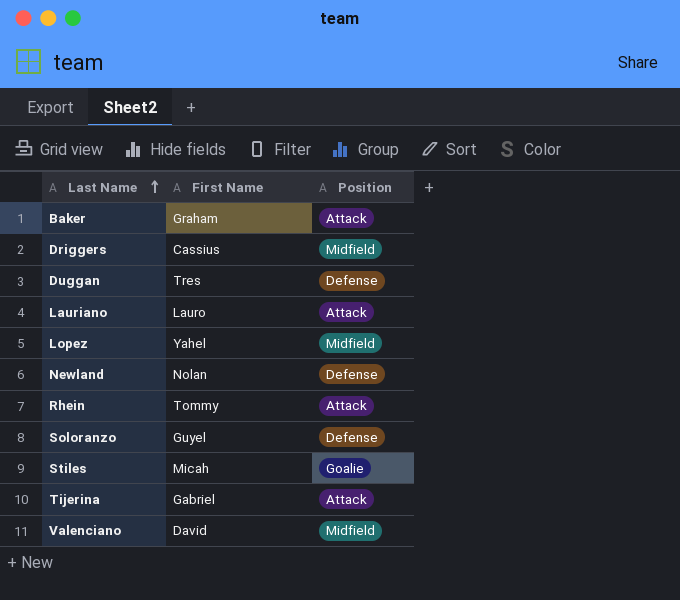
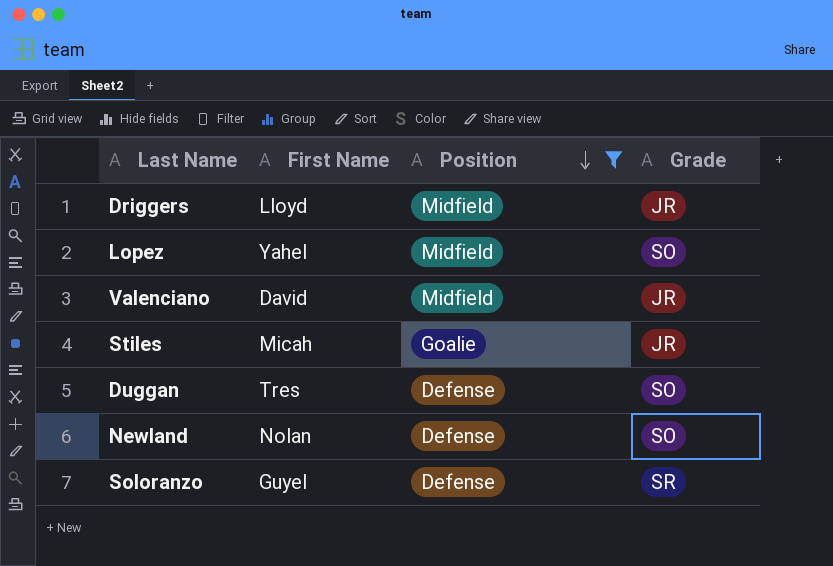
filter: none -> Position != Attack
row order: Last Name ascending -> Position descending
column Grade | position: none -> 4
Driggers | First Name: Cassius -> Lloyd

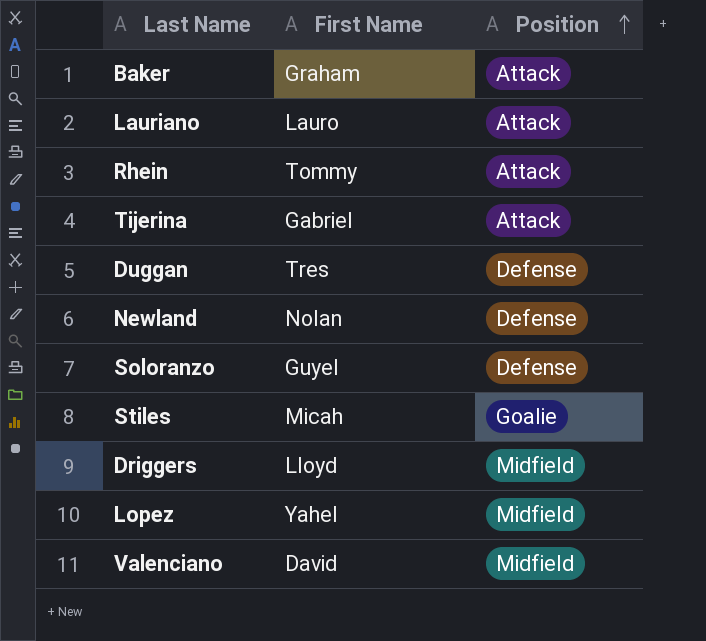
filter: Position != Attack -> none
row order: Position descending -> Position ascending
column Grade | position: 4 -> none

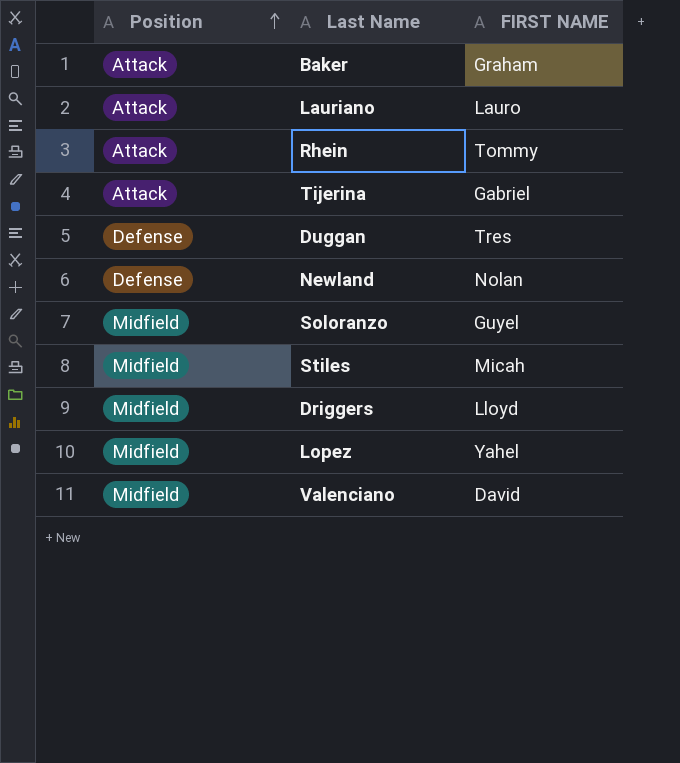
column Position | position: 3 -> 1
column name: First Name -> FIRST NAME
Soloranzo | Position: Defense -> Midfield
Stiles | Position: Goalie -> Midfield

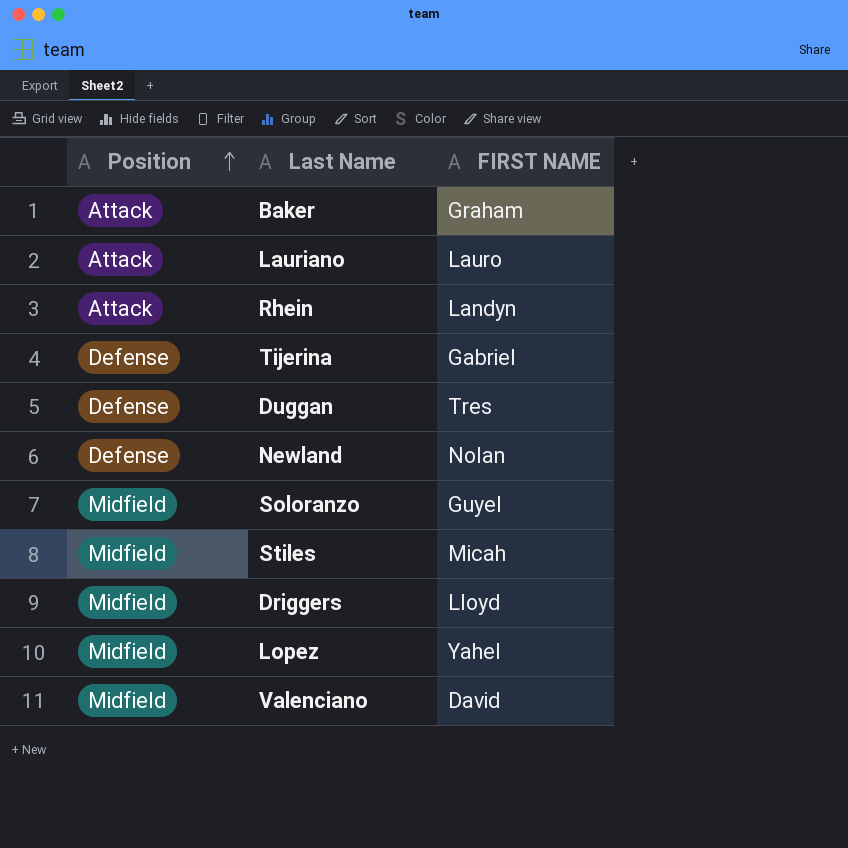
Rhein | FIRST NAME: Tommy -> Landyn
Tijerina | Position: Attack -> Defense

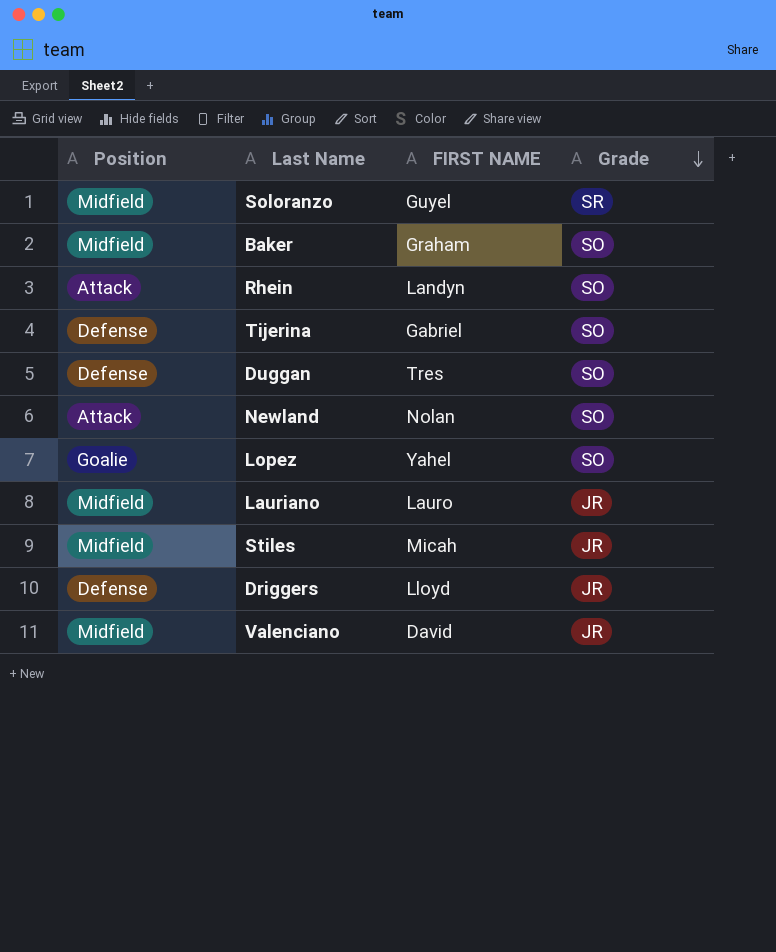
row order: Position ascending -> Grade descending
column Grade | position: none -> 4
Baker | Position: Attack -> Midfield
Newland | Position: Defense -> Attack
Lopez | Position: Midfield -> Goalie
Lauriano | Position: Attack -> Midfield
Driggers | Position: Midfield -> Defense

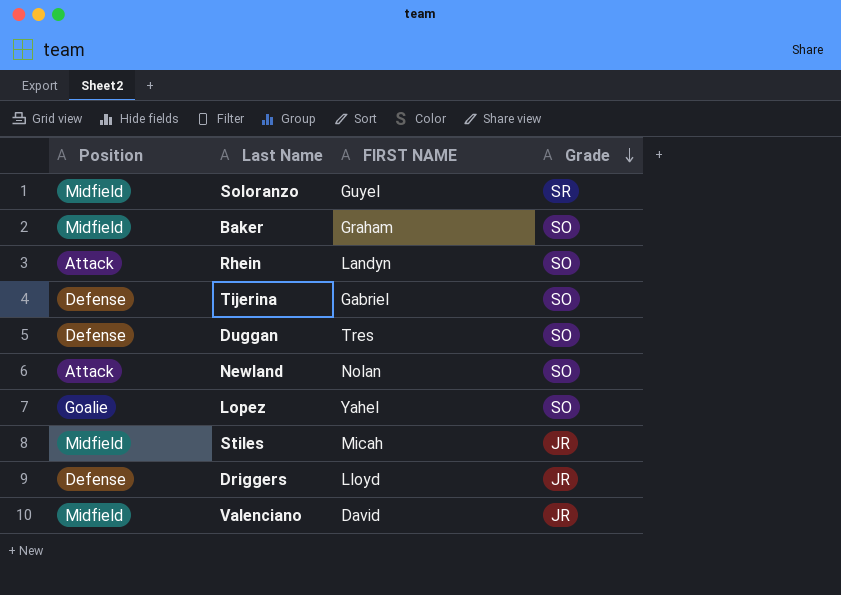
row Lauriano: Midfield | Lauro | JR -> none

